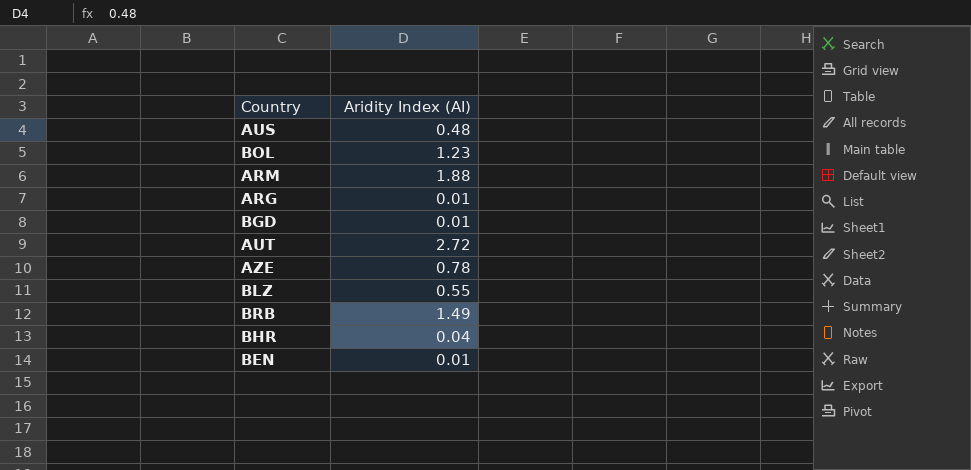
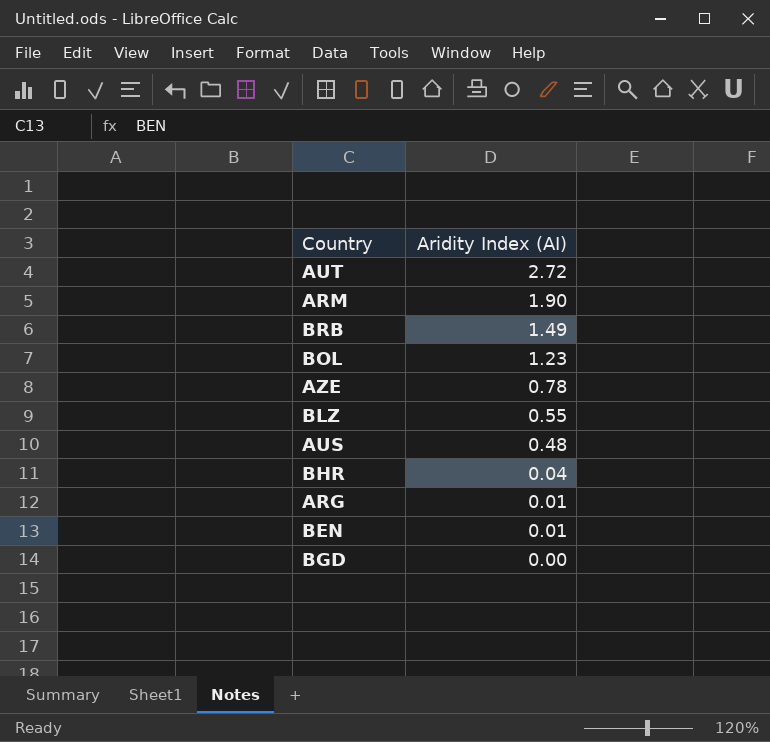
row order: none -> Aridity Index (AI) descending
ARM | Aridity Index (AI): 1.88 -> 1.90
BGD | Aridity Index (AI): 0.01 -> 0.00

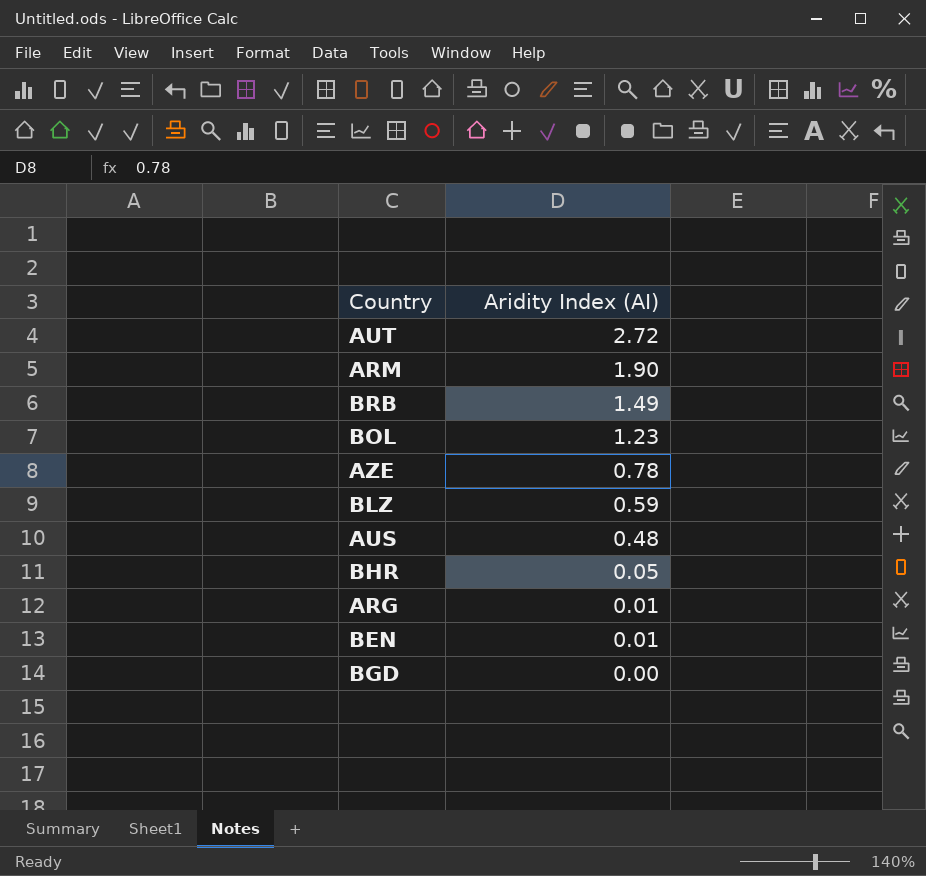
BLZ | Aridity Index (AI): 0.55 -> 0.59
BHR | Aridity Index (AI): 0.04 -> 0.05

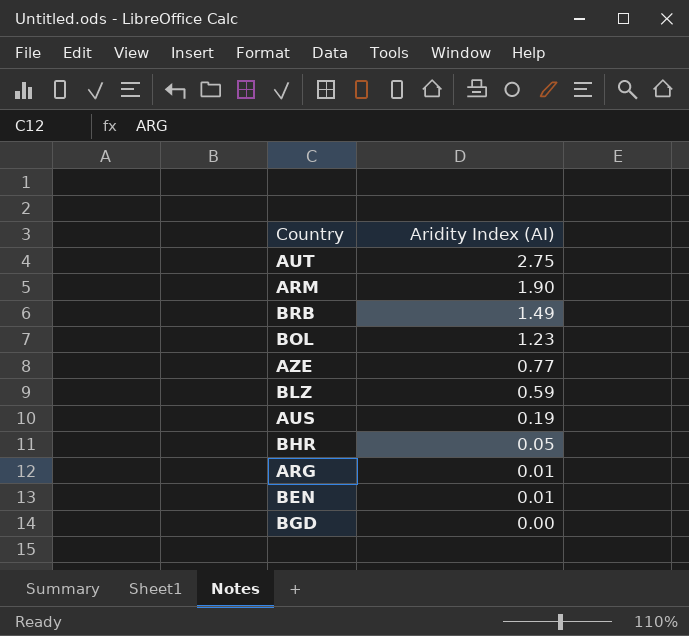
AUT | Aridity Index (AI): 2.72 -> 2.75
AZE | Aridity Index (AI): 0.78 -> 0.77
AUS | Aridity Index (AI): 0.48 -> 0.19

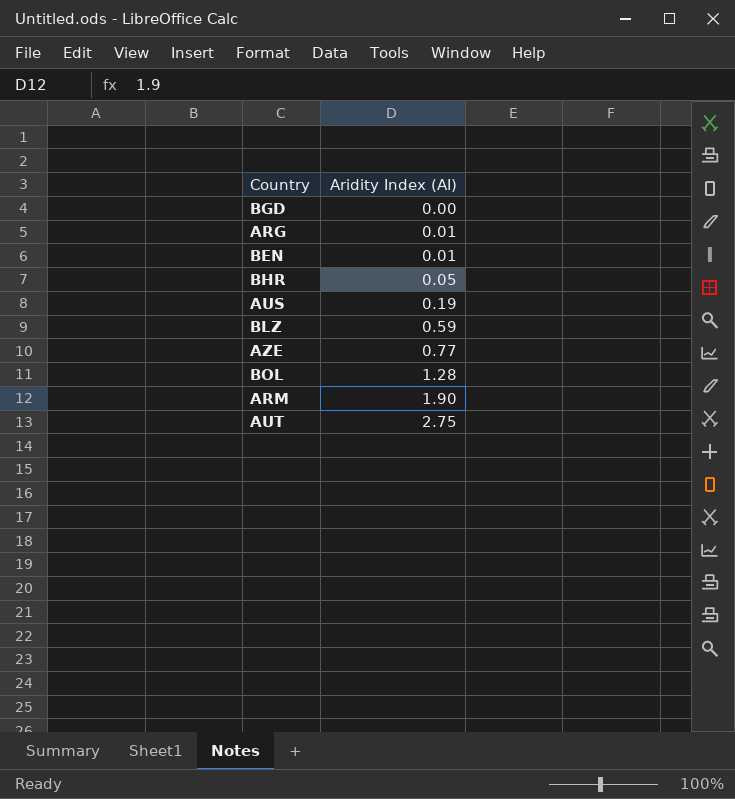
row order: Aridity Index (AI) descending -> Aridity Index (AI) ascending
row BRB: 1.49 -> none
BOL | Aridity Index (AI): 1.23 -> 1.28

